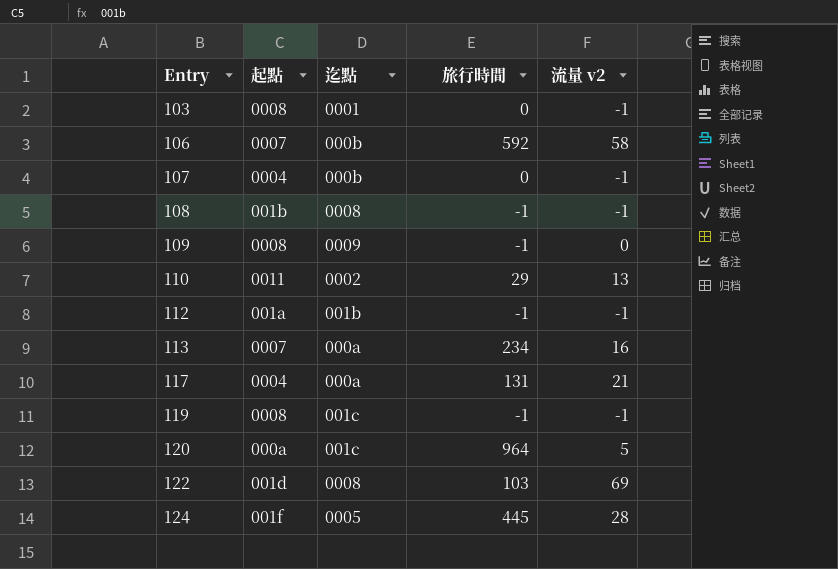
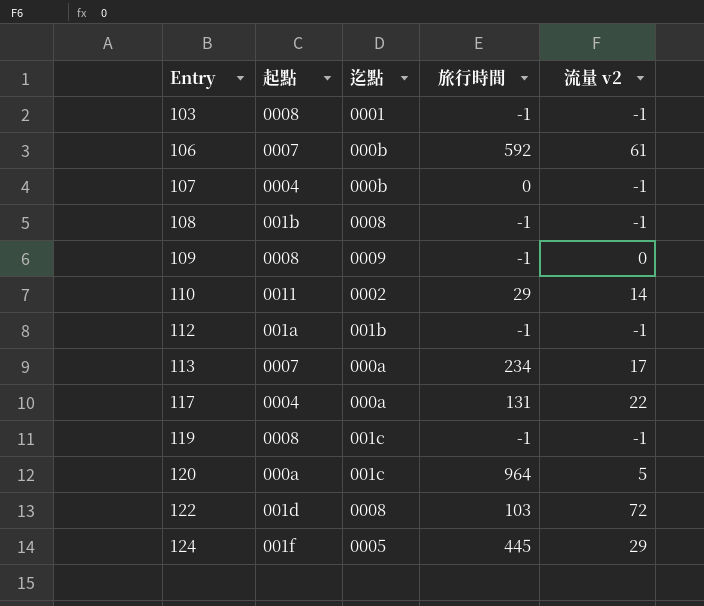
103 | 旅行時間: 0 -> -1
106 | 流量 v2: 58 -> 61
110 | 流量 v2: 13 -> 14
113 | 流量 v2: 16 -> 17
117 | 流量 v2: 21 -> 22
122 | 流量 v2: 69 -> 72
124 | 流量 v2: 28 -> 29

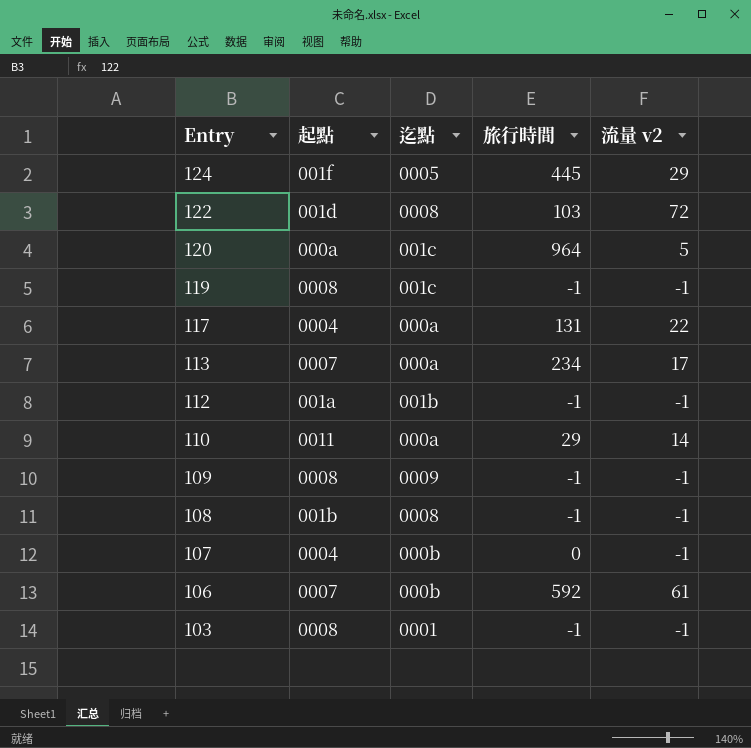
row order: Entry ascending -> Entry descending
110 | 迄點: 0002 -> 000a
109 | 流量 v2: 0 -> -1

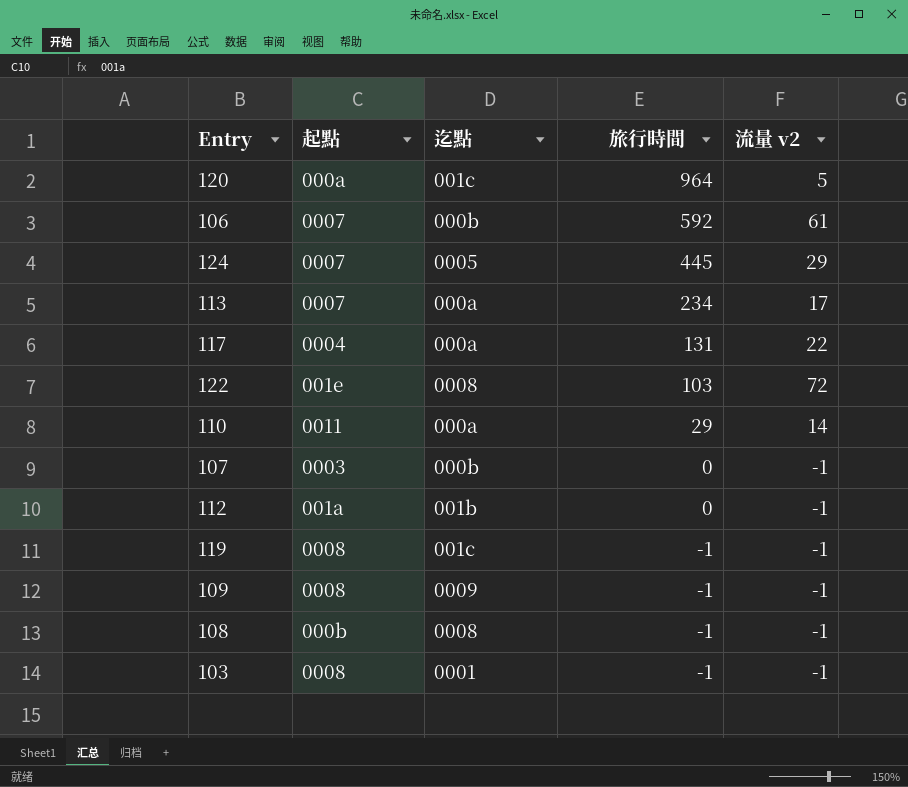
row order: Entry descending -> 旅行時間 descending
124 | 起點: 001f -> 0007
122 | 起點: 001d -> 001e
107 | 起點: 0004 -> 0003
112 | 旅行時間: -1 -> 0
108 | 起點: 001b -> 000b

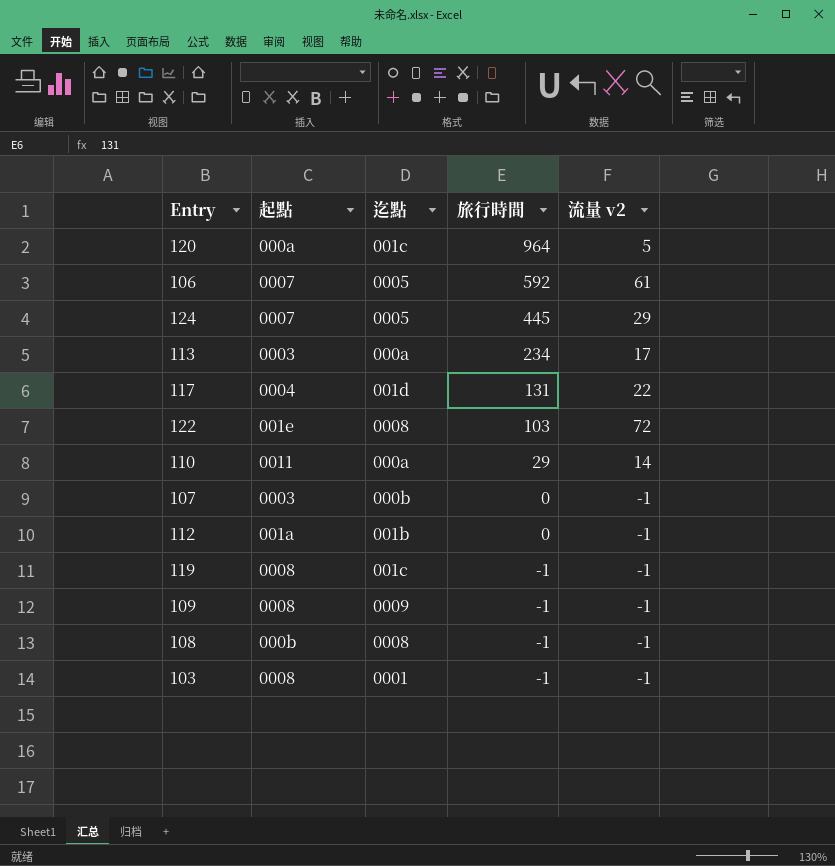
106 | 迄點: 000b -> 0005
113 | 起點: 0007 -> 0003
117 | 迄點: 000a -> 001d

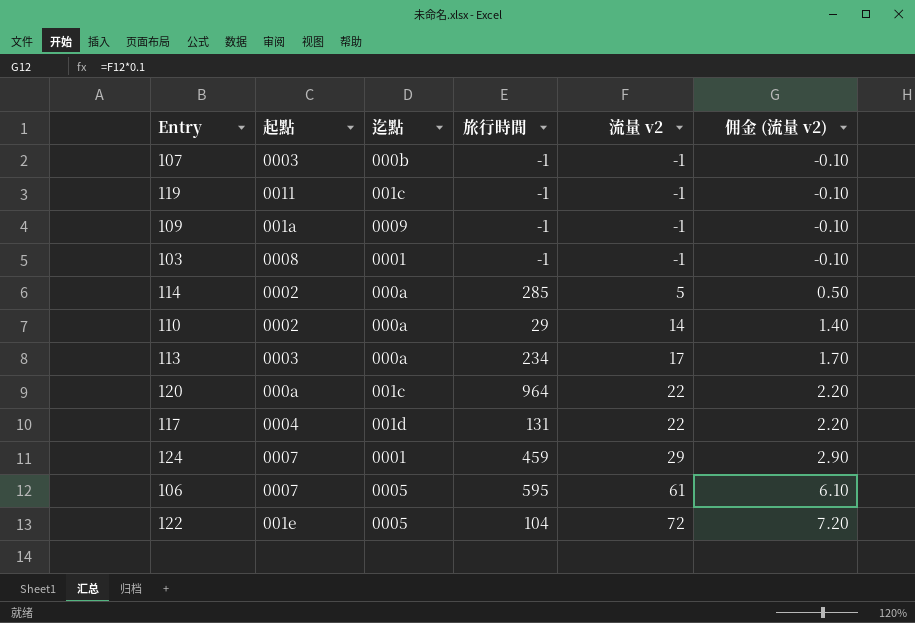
row order: 旅行時間 descending -> 流量 v2 ascending
column 佣金 (流量 v2) | formula: none -> [流量 v2] * 0.1
row 112: 001a | 001b | 0 | -1 -> none
row 108: 000b | 0008 | -1 | -1 -> none
107 | 旅行時間: 0 -> -1
119 | 起點: 0008 -> 0011
109 | 起點: 0008 -> 001a
row 114: none -> 0002 | 000a | 285 | 5 | 0.50
110 | 起點: 0011 -> 0002
120 | 流量 v2: 5 -> 22
124 | 迄點: 0005 -> 0001
124 | 旅行時間: 445 -> 459
106 | 旅行時間: 592 -> 595
122 | 迄點: 0008 -> 0005
122 | 旅行時間: 103 -> 104

